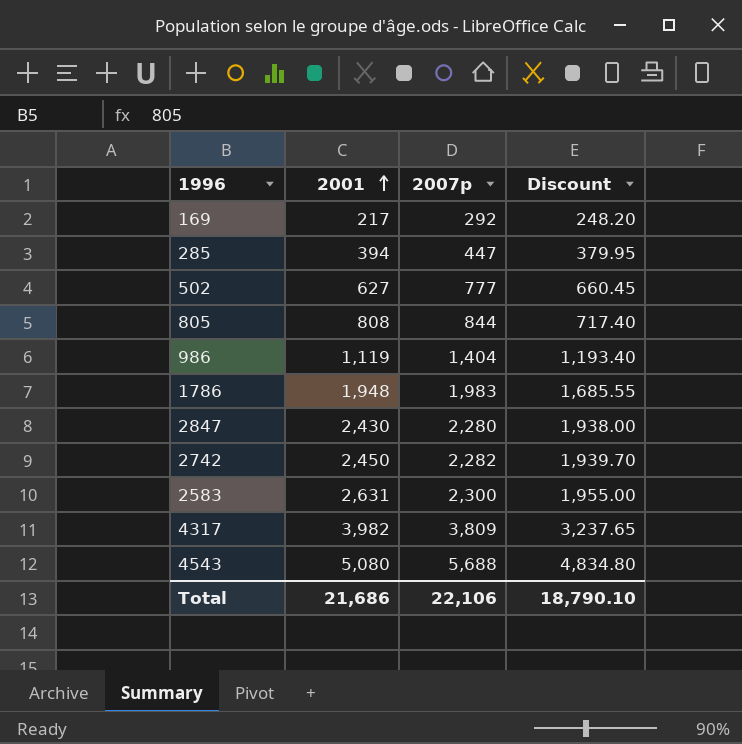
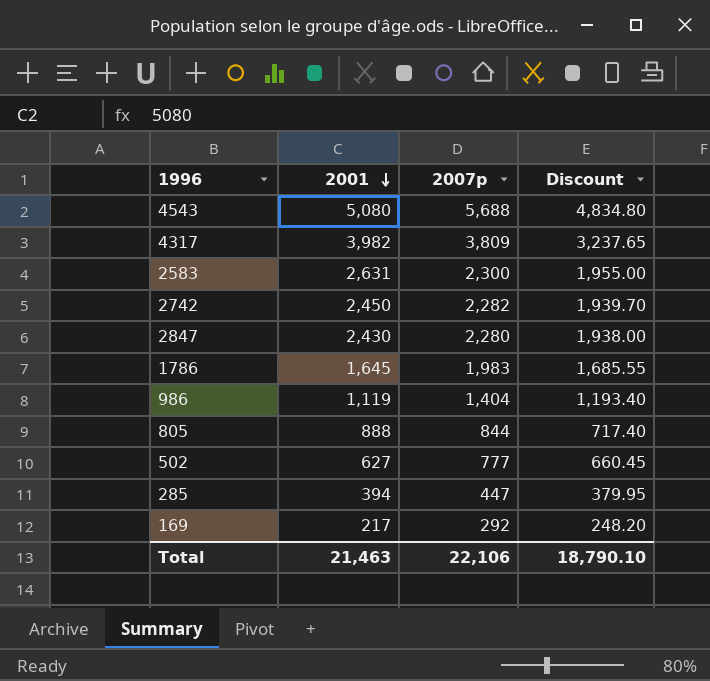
row order: 2001 ascending -> 2001 descending
1786 | 2001: 1,948 -> 1,645
805 | 2001: 808 -> 888
Total | 2001: 21,686 -> 21,463

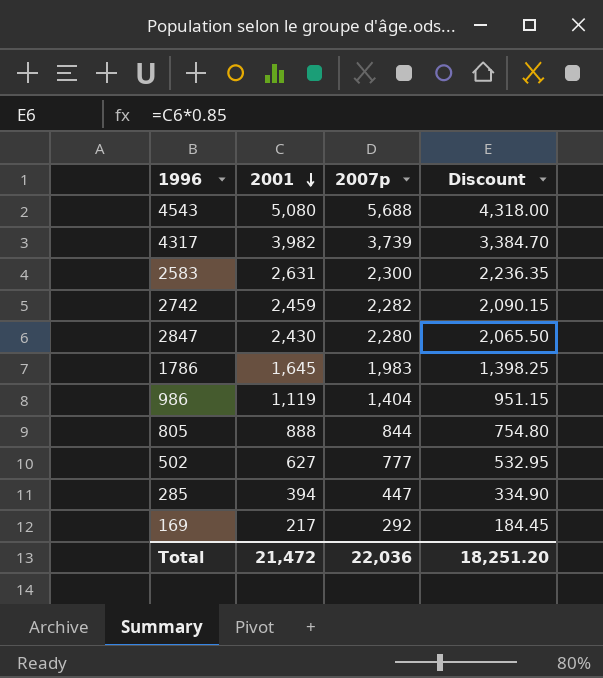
column Discount | formula: [2007p] * 0.85 -> [2001] * 0.85
4317 | 2007p: 3,809 -> 3,739
2742 | 2001: 2,450 -> 2,459
Total | 2001: 21,463 -> 21,472
Total | 2007p: 22,106 -> 22,036
Total | Discount: 18,790.10 -> 18,251.20

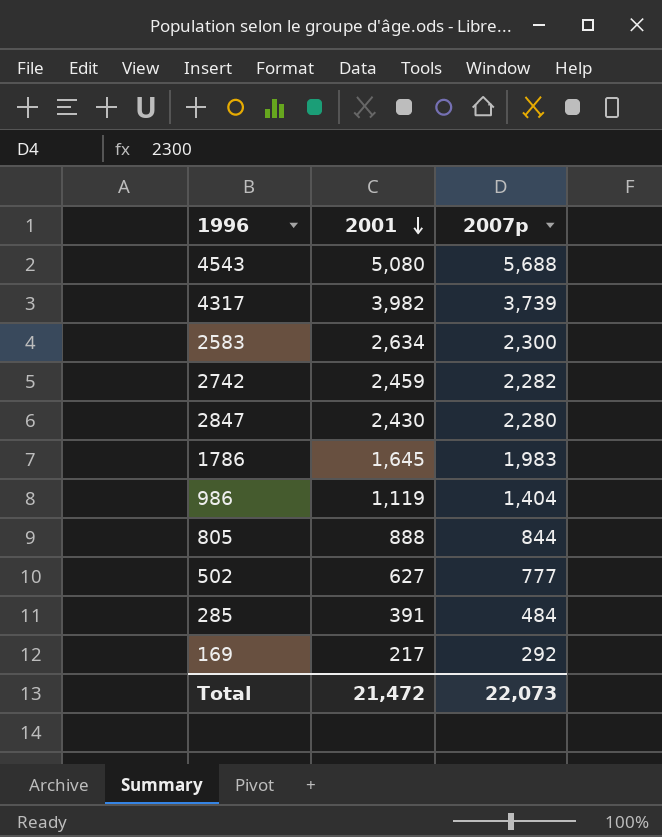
column Discount | formula: [2001] * 0.85 -> none
2583 | 2001: 2,631 -> 2,634
285 | 2001: 394 -> 391
285 | 2007p: 447 -> 484
Total | 2007p: 22,036 -> 22,073

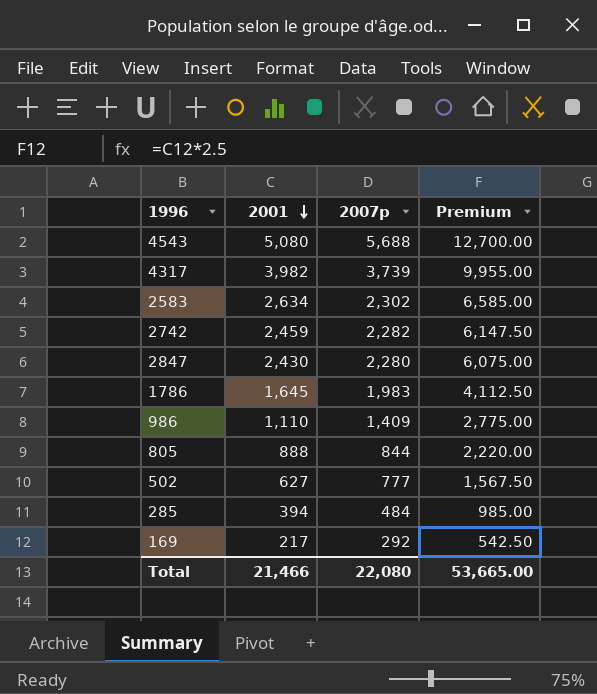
column Premium | formula: none -> [2001] * 2.5
2583 | 2007p: 2,300 -> 2,302
986 | 2001: 1,119 -> 1,110
986 | 2007p: 1,404 -> 1,409
285 | 2001: 391 -> 394
Total | 2001: 21,472 -> 21,466
Total | 2007p: 22,073 -> 22,080

